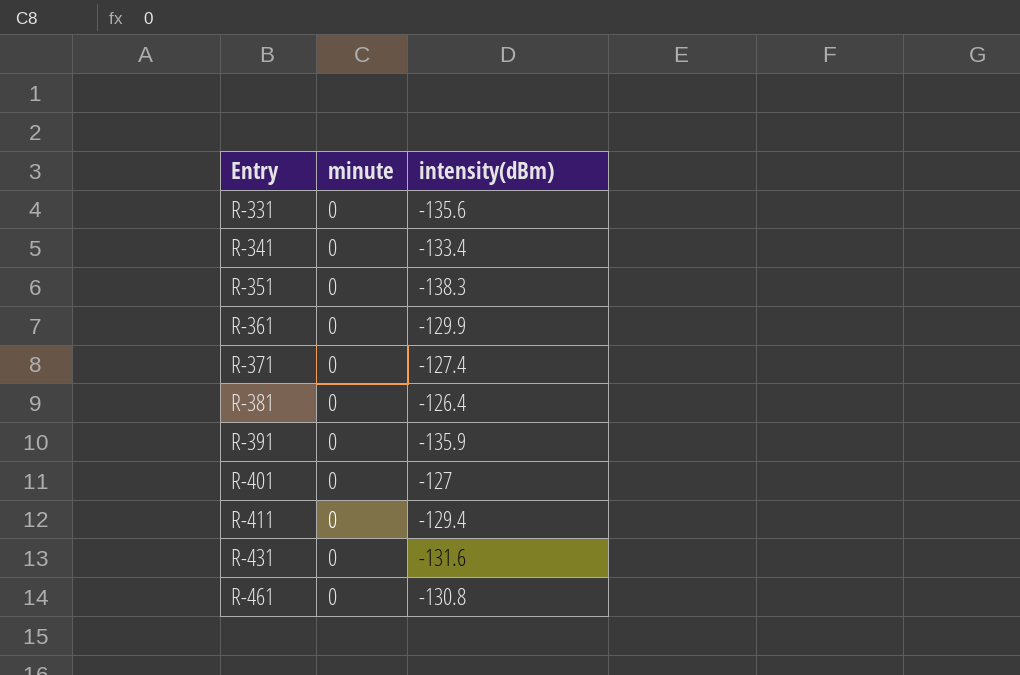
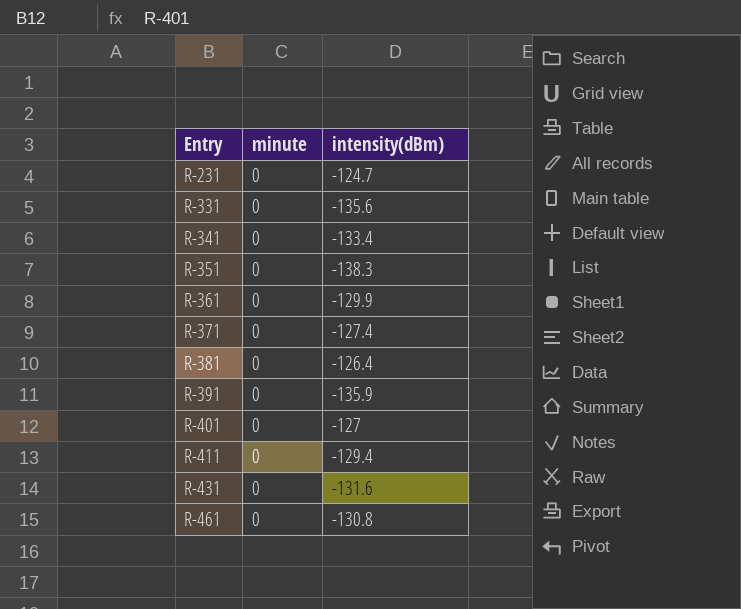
row R-231: none -> 0 | -124.7

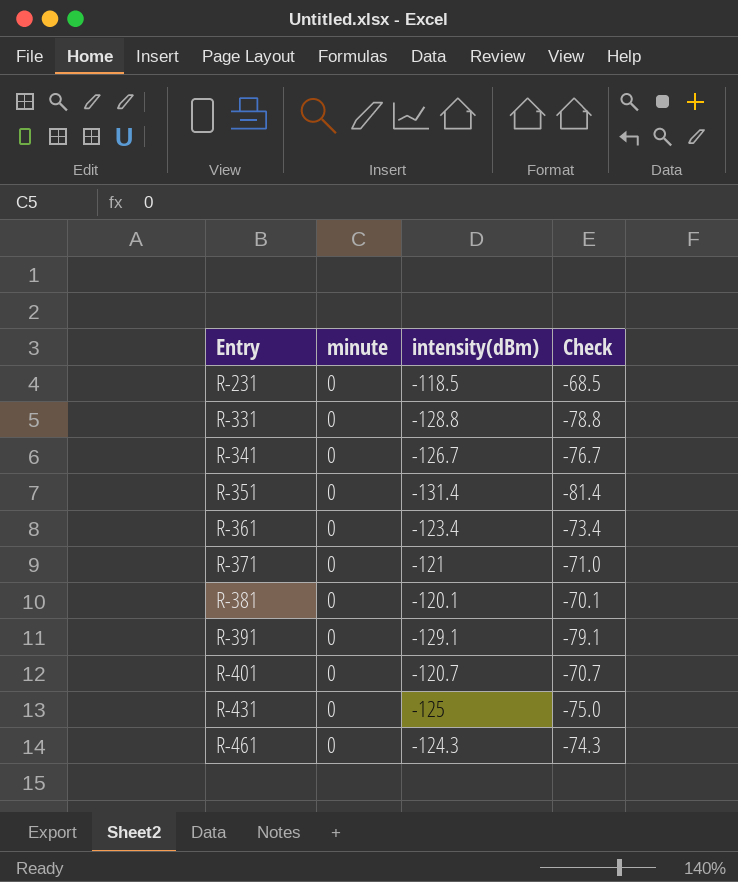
column Check | formula: none -> [intensity(dBm)] + 50
row R-411: 0 | -129.4 -> none
R-231 | intensity(dBm): -124.7 -> -118.5
R-331 | intensity(dBm): -135.6 -> -128.8
R-341 | intensity(dBm): -133.4 -> -126.7
R-351 | intensity(dBm): -138.3 -> -131.4
R-361 | intensity(dBm): -129.9 -> -123.4
R-371 | intensity(dBm): -127.4 -> -121
R-381 | intensity(dBm): -126.4 -> -120.1
R-391 | intensity(dBm): -135.9 -> -129.1
R-401 | intensity(dBm): -127 -> -120.7
R-431 | intensity(dBm): -131.6 -> -125
R-461 | intensity(dBm): -130.8 -> -124.3

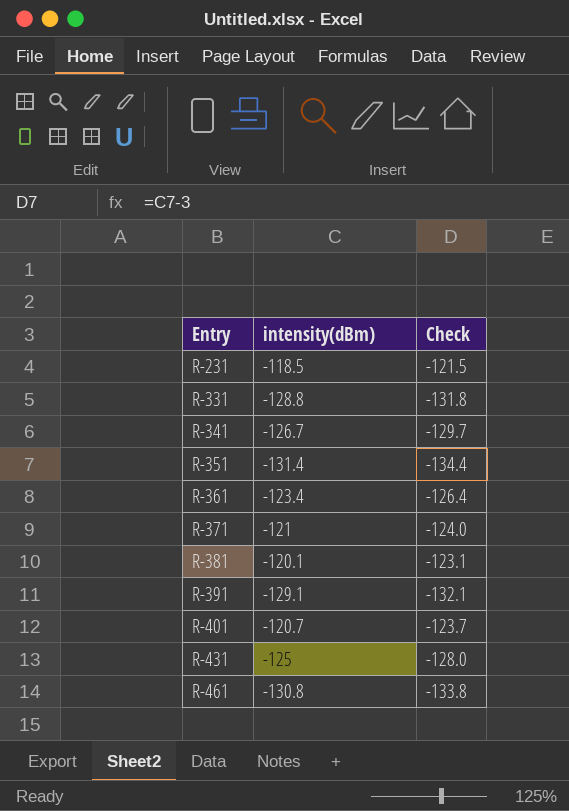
column minute | position: 2 -> none
column Check | formula: [intensity(dBm)] + 50 -> [intensity(dBm)] - 3
R-461 | intensity(dBm): -124.3 -> -130.8

